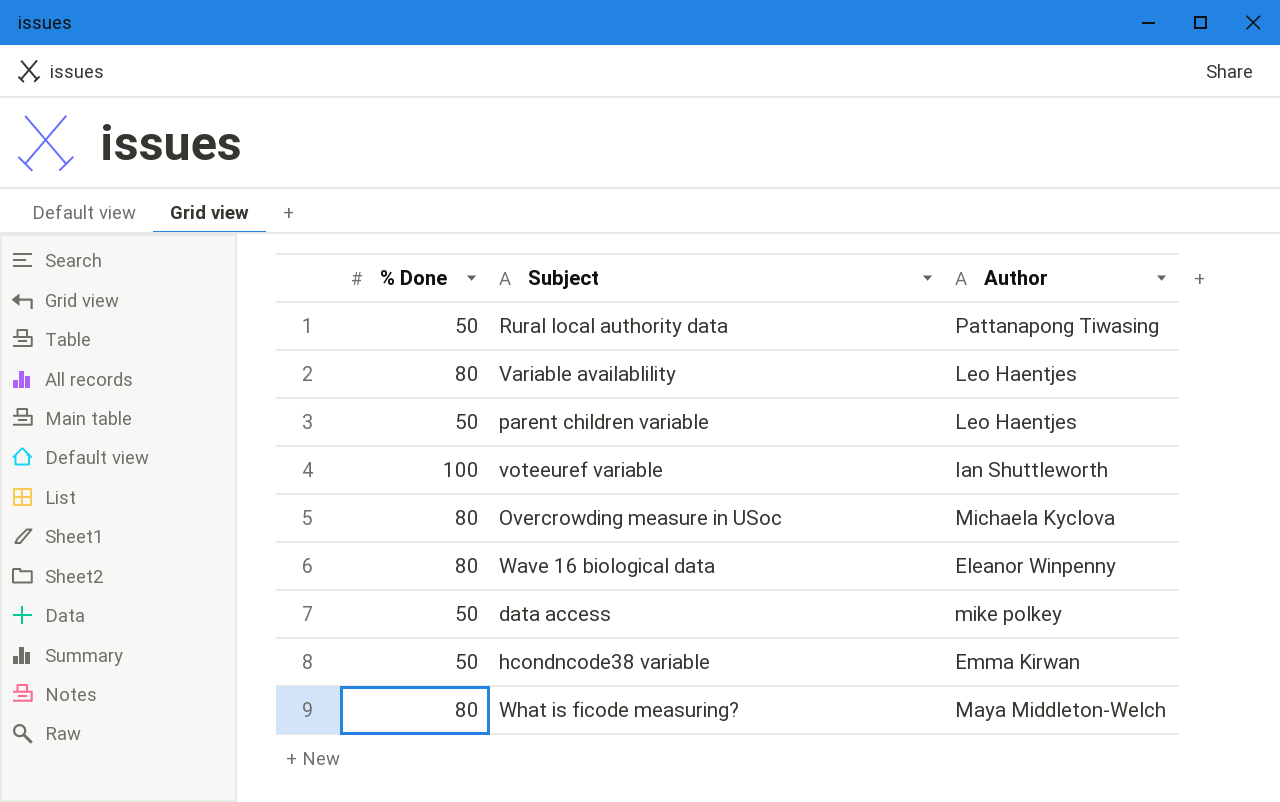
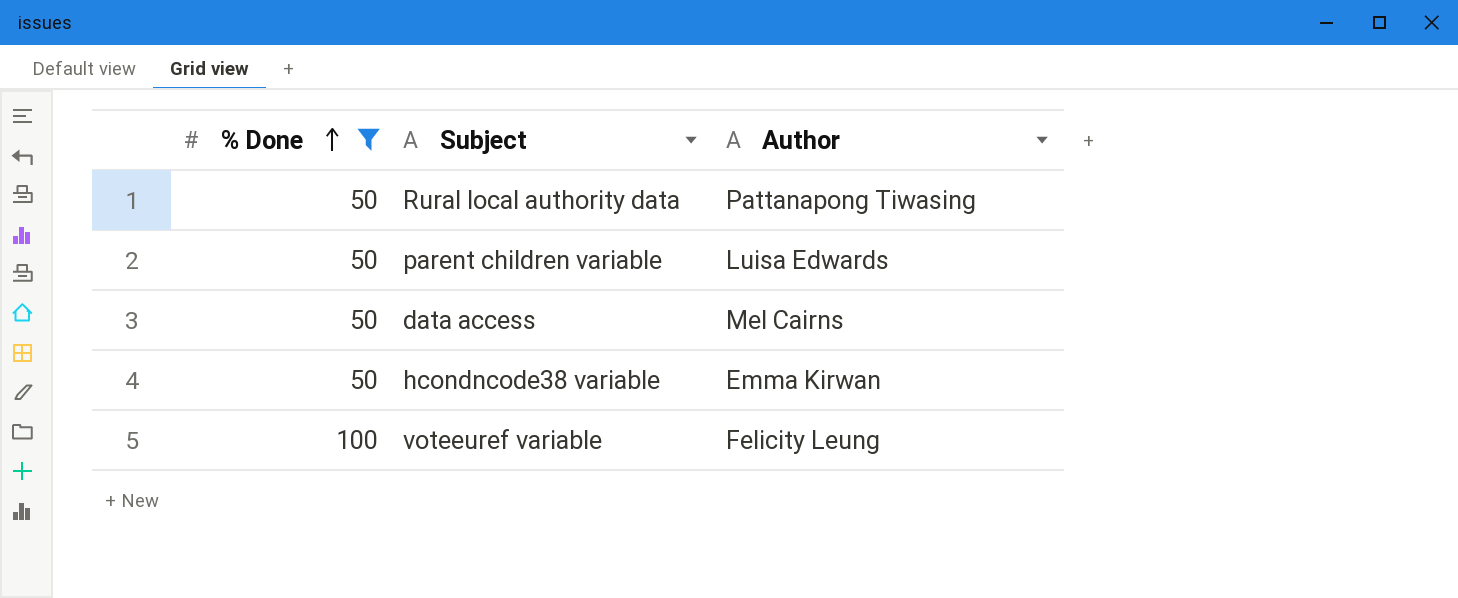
filter: none -> % Done != 80
row order: none -> % Done ascending
parent children variable | Author: Leo Haentjes -> Luisa Edwards
data access | Author: mike polkey -> Mel Cairns
voteeuref variable | Author: Ian Shuttleworth -> Felicity Leung

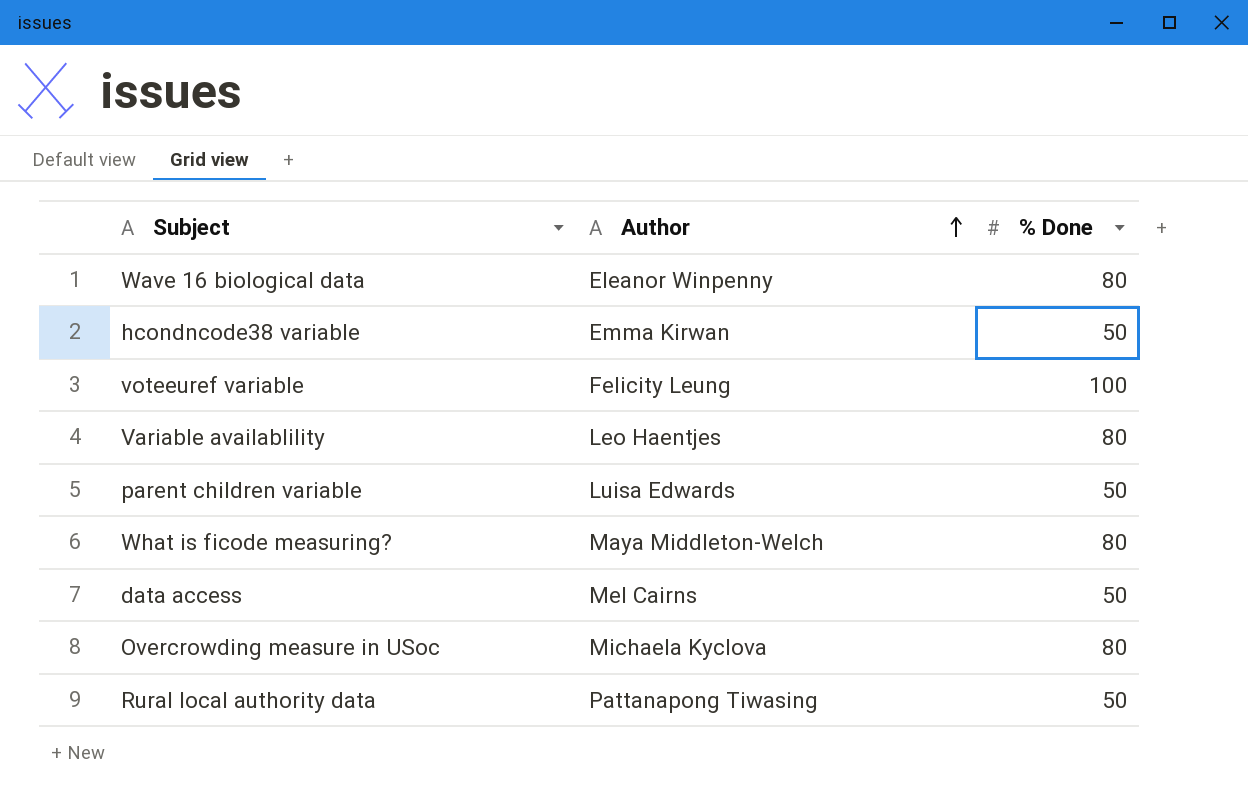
filter: % Done != 80 -> none
row order: % Done ascending -> Author ascending
column % Done | position: 1 -> 3

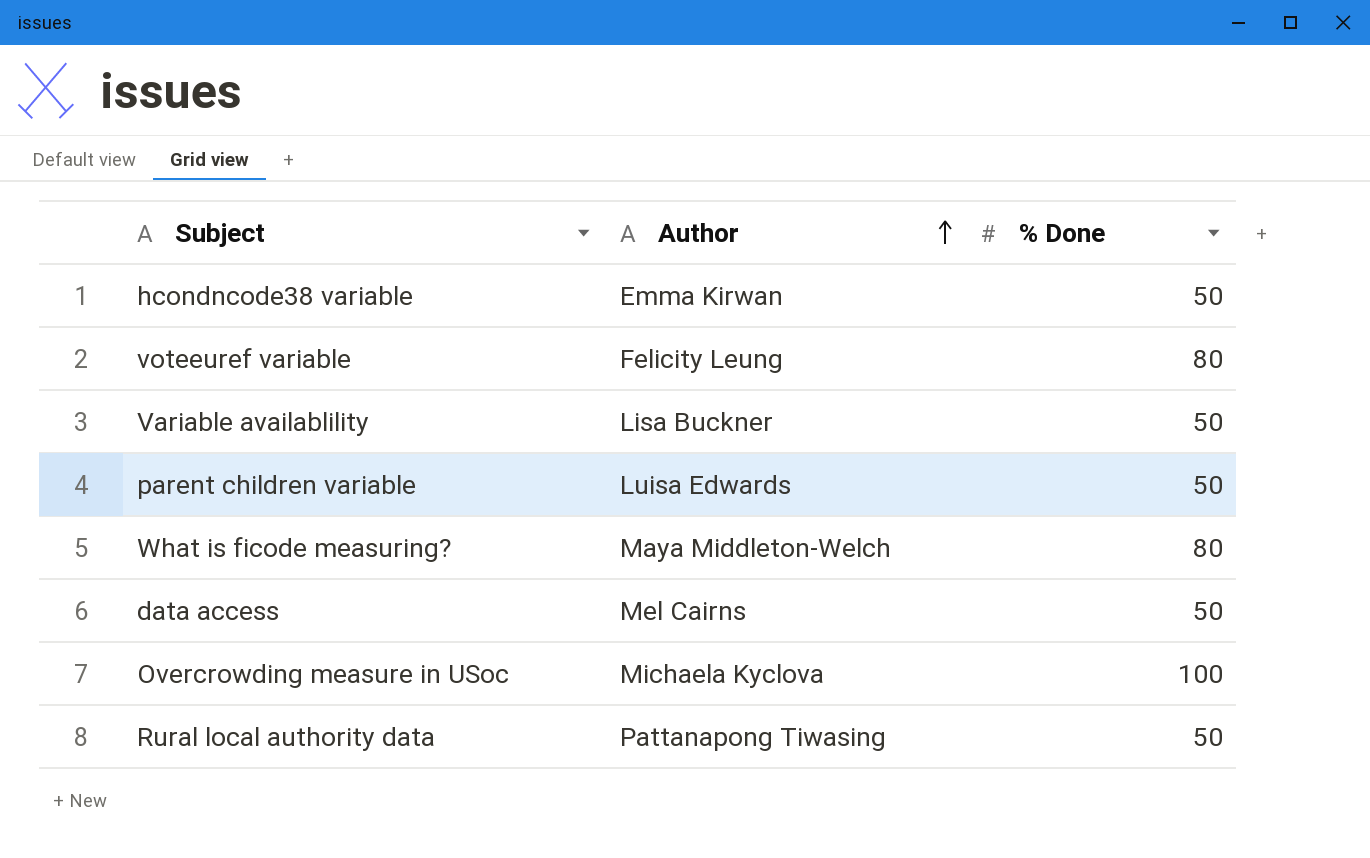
row Wave 16 biological data: Eleanor Winpenny | 80 -> none
voteeuref variable | % Done: 100 -> 80
Variable availablility | Author: Leo Haentjes -> Lisa Buckner
Variable availablility | % Done: 80 -> 50
Overcrowding measure in USoc | % Done: 80 -> 100

